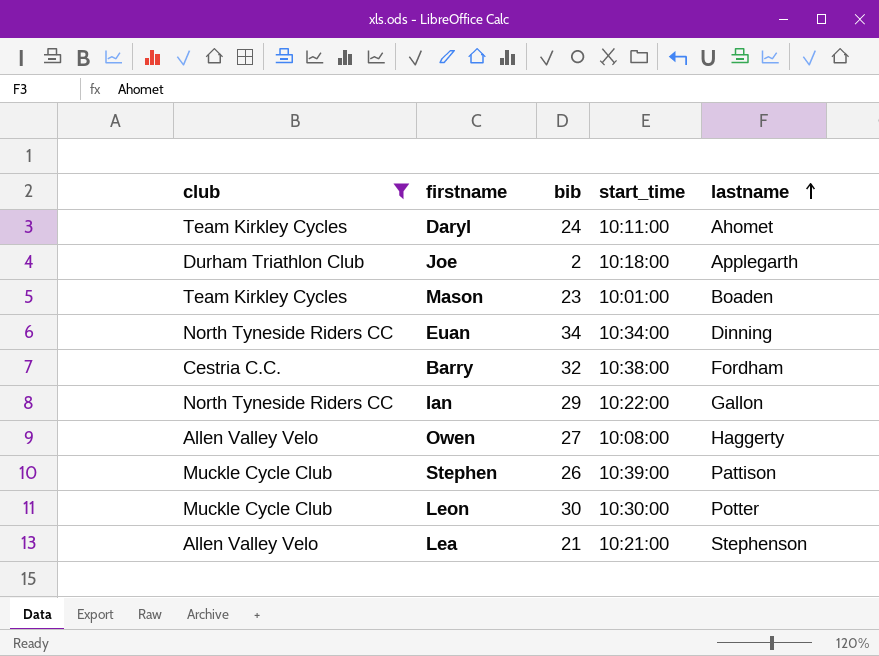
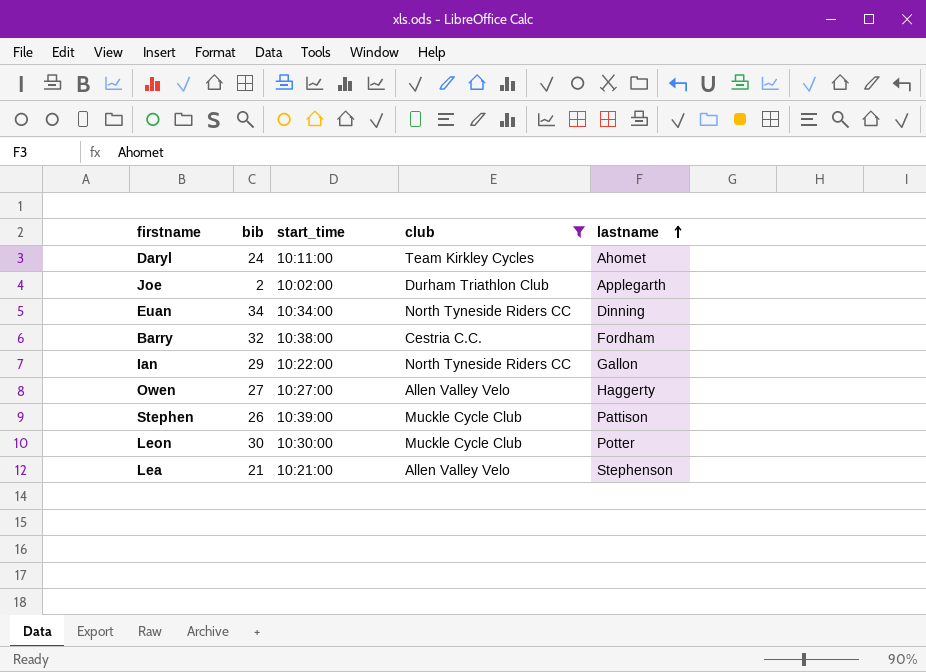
column club | position: 1 -> 4
row Mason: Team Kirkley Cycles | 23 | 10:01:00 | Boaden -> none
Joe | start_time: 10:18:00 -> 10:02:00
Owen | start_time: 10:08:00 -> 10:27:00

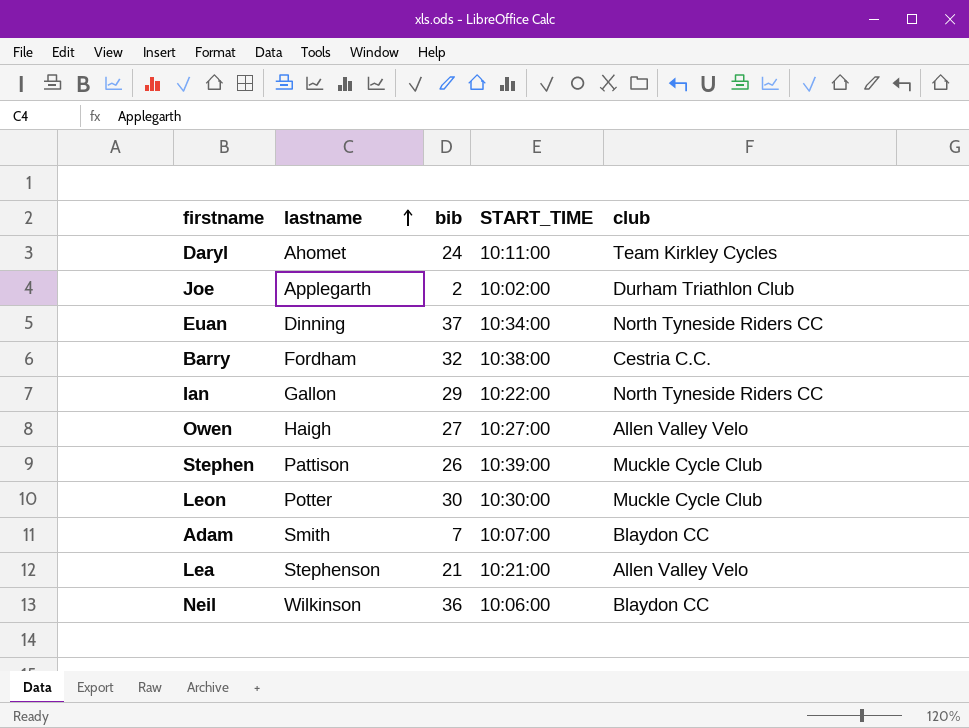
filter: club != Blaydon CC -> none
column lastname | position: 5 -> 2
column name: start_time -> START_TIME
Euan | bib: 34 -> 37
Owen | lastname: Haggerty -> Haigh

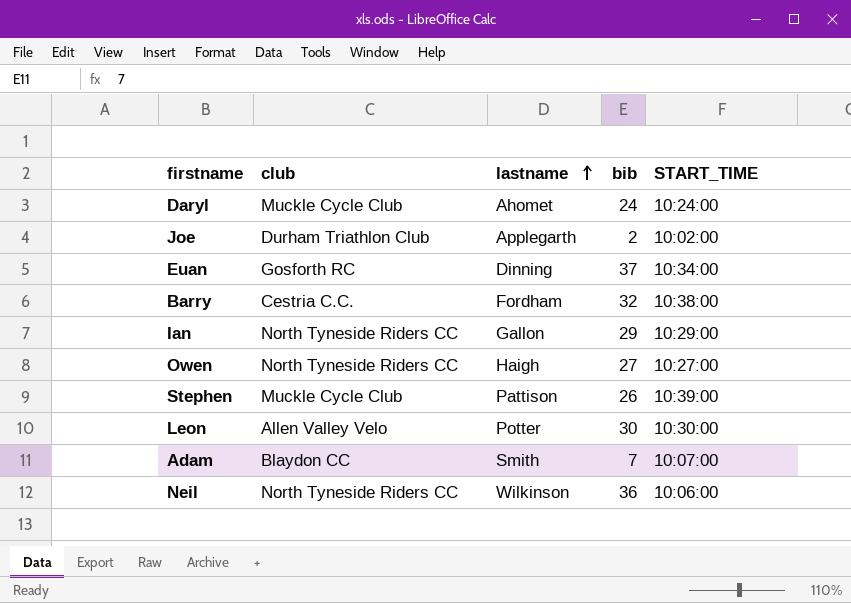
column club | position: 5 -> 2
row Lea: Stephenson | 21 | 10:21:00 | Allen Valley Velo -> none
Daryl | club: Team Kirkley Cycles -> Muckle Cycle Club
Daryl | START_TIME: 10:11:00 -> 10:24:00
Euan | club: North Tyneside Riders CC -> Gosforth RC
Ian | START_TIME: 10:22:00 -> 10:29:00
Owen | club: Allen Valley Velo -> North Tyneside Riders CC
Leon | club: Muckle Cycle Club -> Allen Valley Velo
Neil | club: Blaydon CC -> North Tyneside Riders CC

